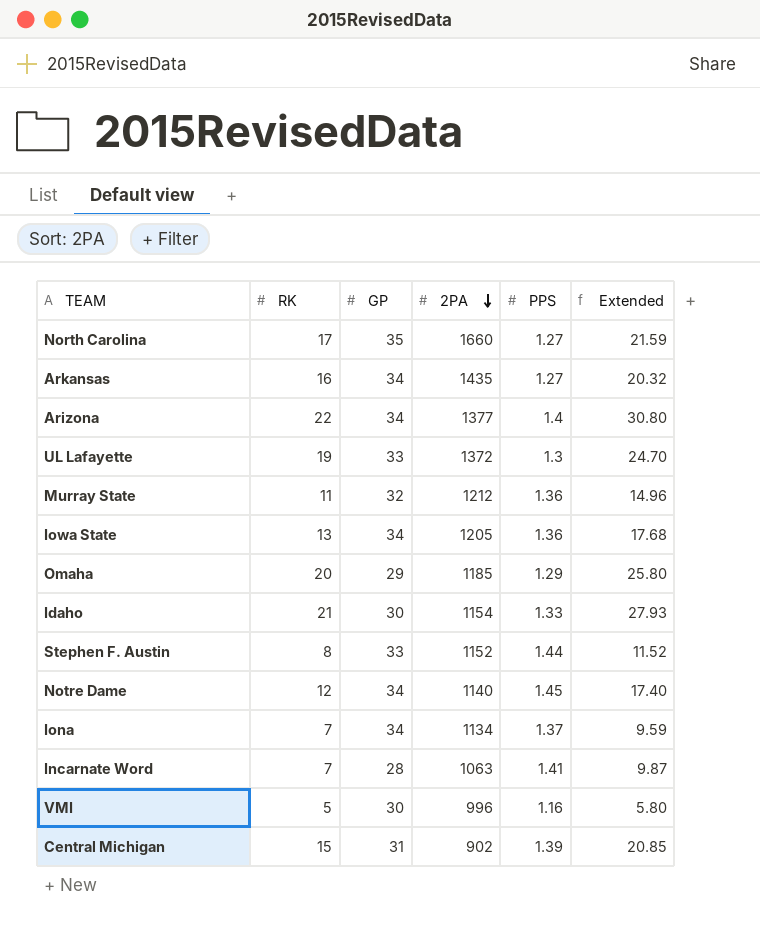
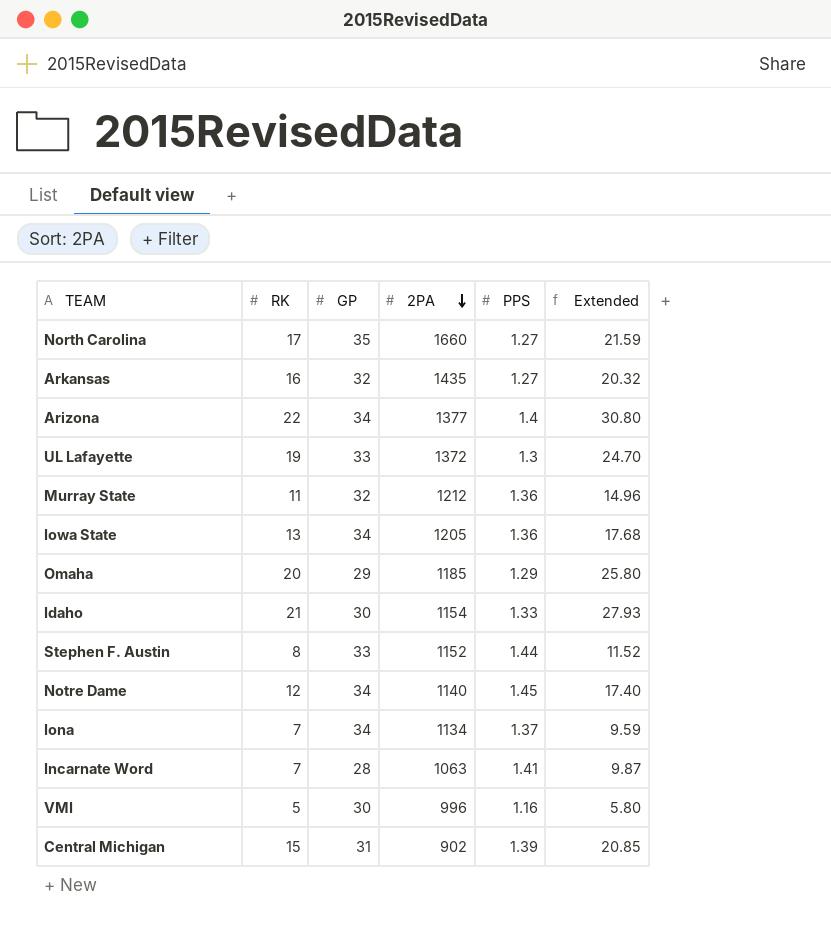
Arkansas | GP: 34 -> 32

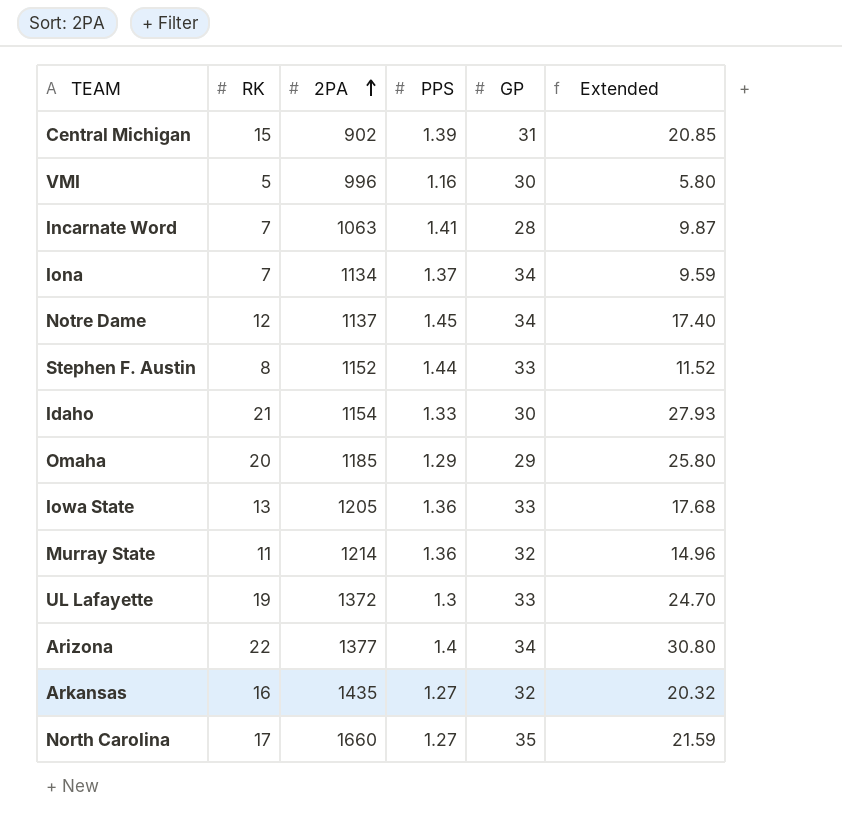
row order: 2PA descending -> 2PA ascending
column GP | position: 3 -> 5
Notre Dame | 2PA: 1140 -> 1137
Iowa State | GP: 34 -> 33
Murray State | 2PA: 1212 -> 1214

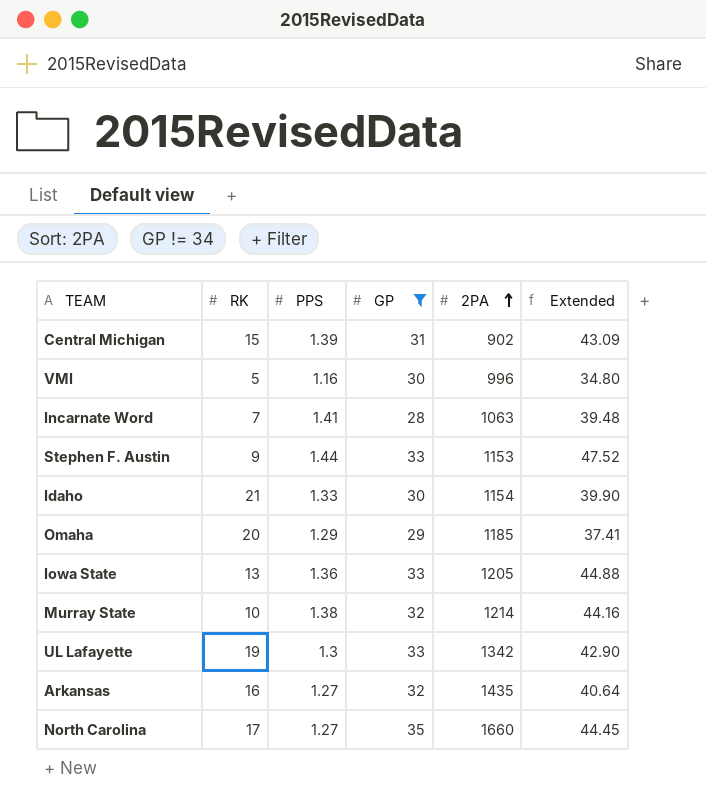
filter: none -> GP != 34
column 2PA | position: 3 -> 5
column Extended | formula: [RK] * [PPS] -> [PPS] * [GP]
Stephen F. Austin | RK: 8 -> 9
Stephen F. Austin | 2PA: 1152 -> 1153
Murray State | RK: 11 -> 10
Murray State | PPS: 1.36 -> 1.38
UL Lafayette | 2PA: 1372 -> 1342

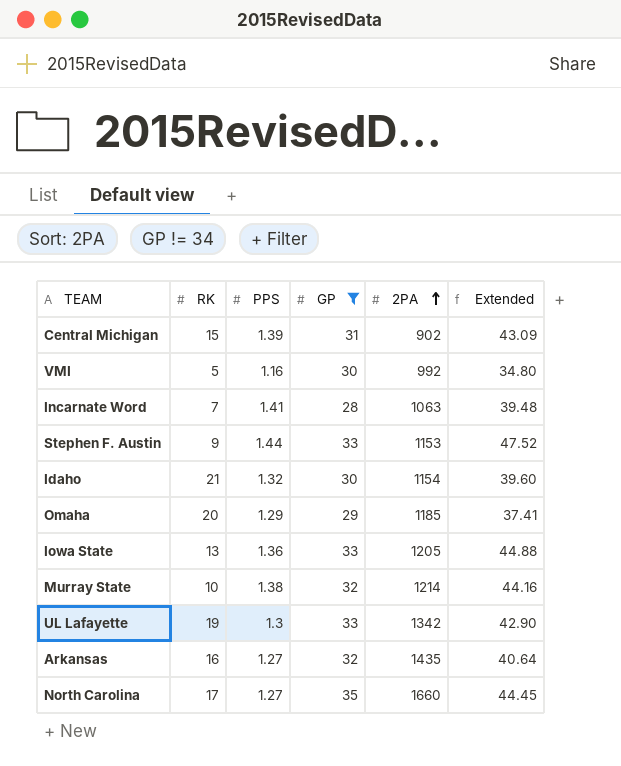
VMI | 2PA: 996 -> 992
Idaho | PPS: 1.33 -> 1.32
Idaho | Extended: 39.90 -> 39.60

